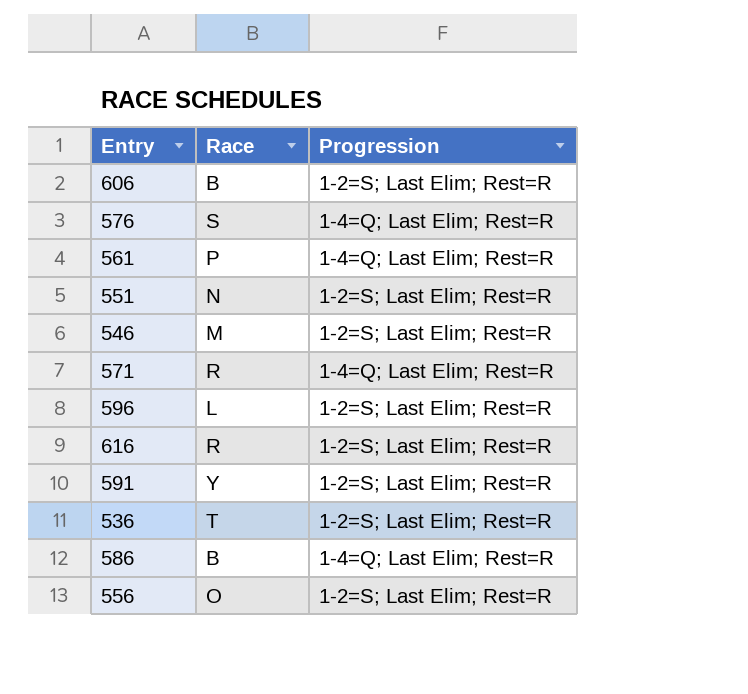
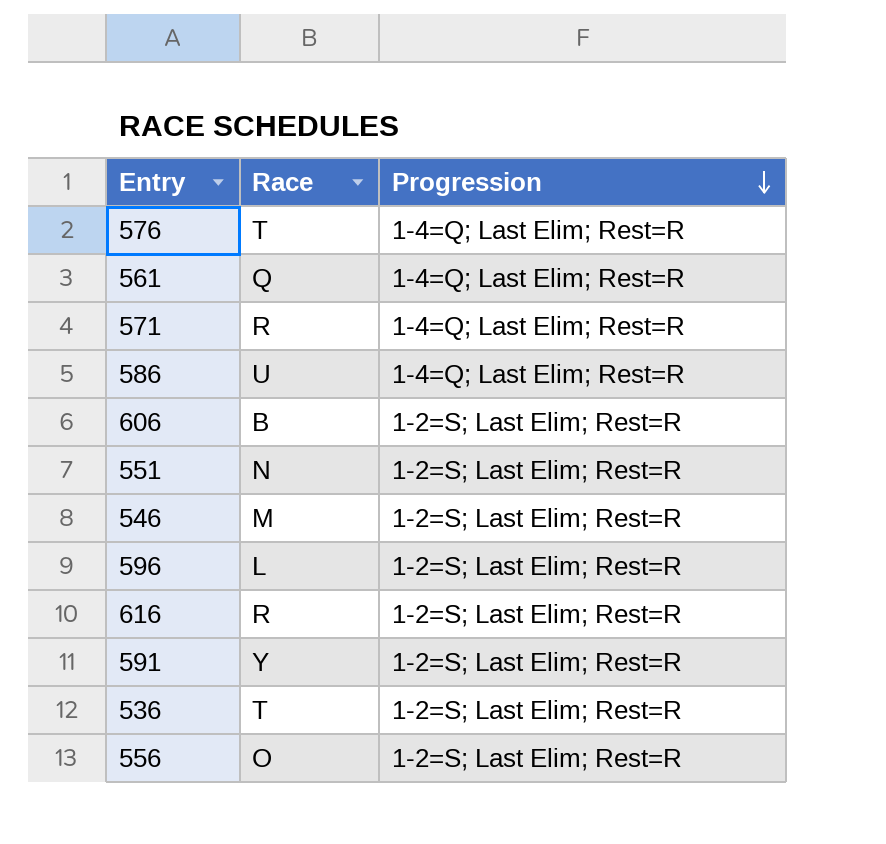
row order: none -> Progression descending
576 | Race: S -> T
561 | Race: P -> Q
586 | Race: B -> U

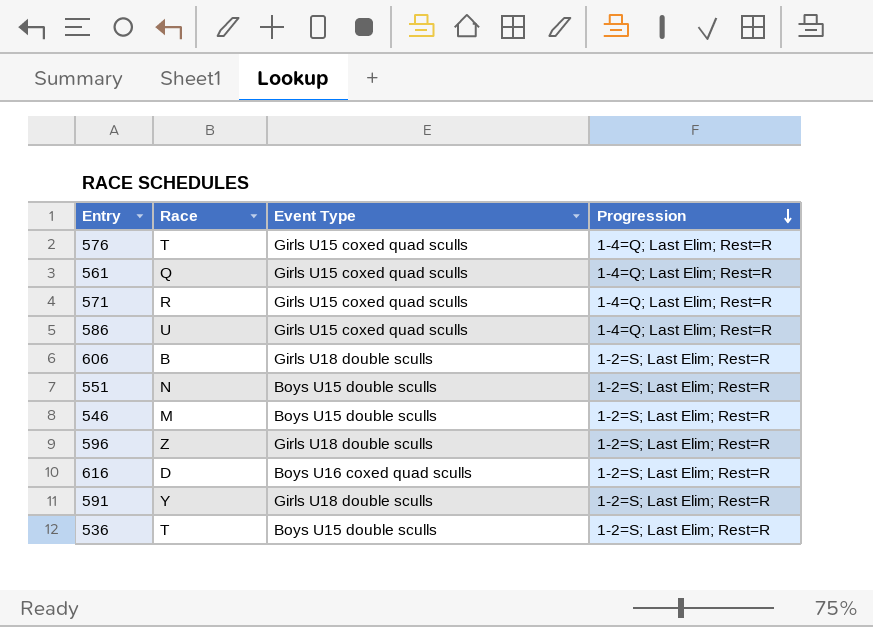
column Event Type | position: none -> 3
row 556: O | 1-2=S; Last Elim; Rest=R -> none
596 | Race: L -> Z
616 | Race: R -> D

